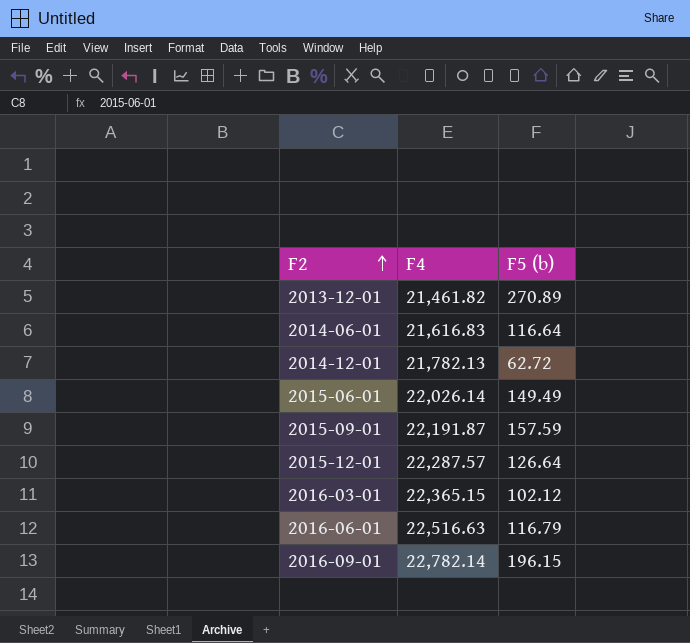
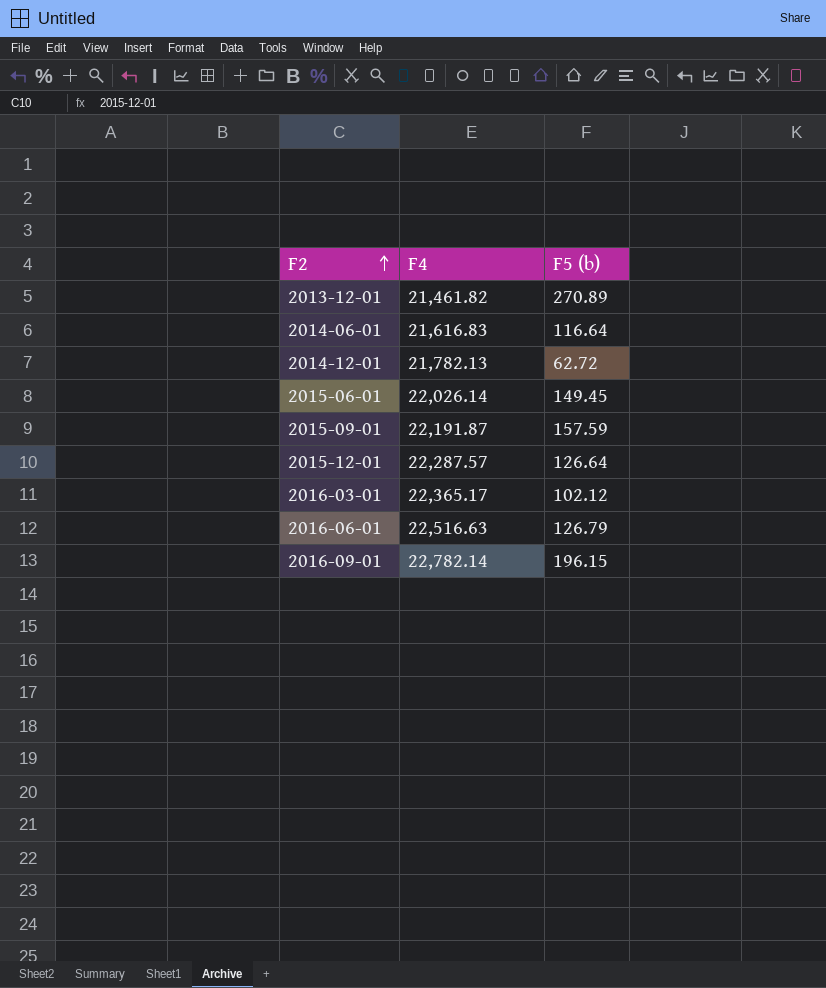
2015-06-01 | F5 (b): 149.49 -> 149.45
2016-03-01 | F4: 22,365.15 -> 22,365.17
2016-06-01 | F5 (b): 116.79 -> 126.79

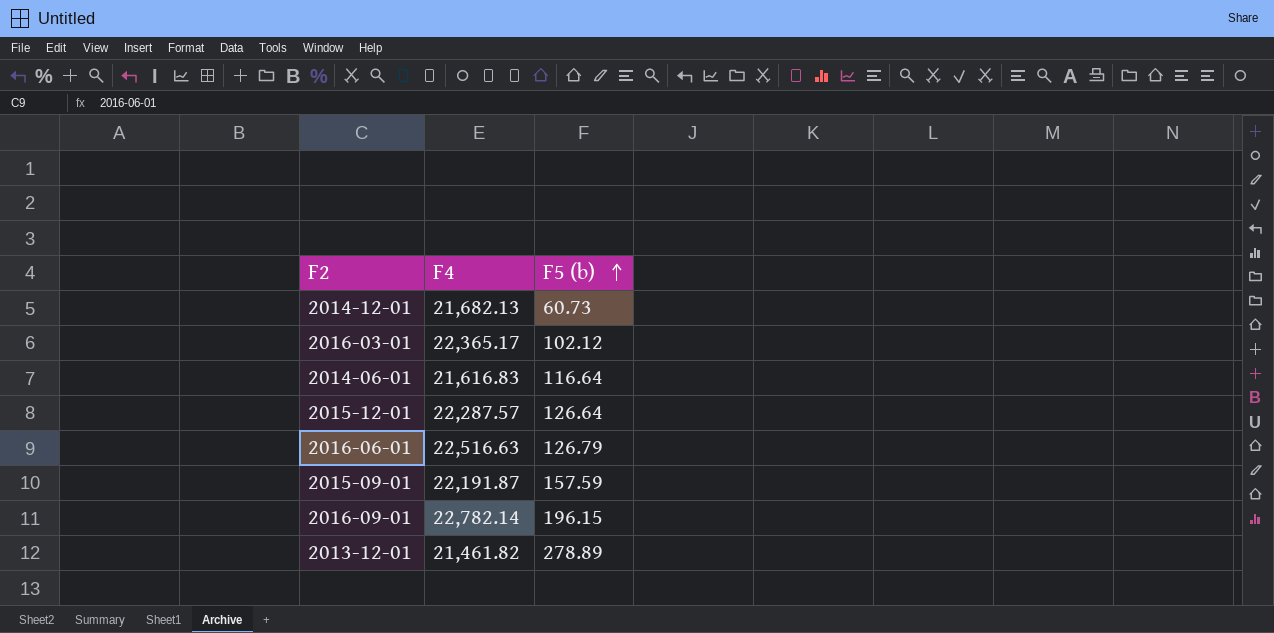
row order: F2 ascending -> F5 (b) ascending
row 2015-06-01: 22,026.14 | 149.45 -> none
2014-12-01 | F4: 21,782.13 -> 21,682.13
2014-12-01 | F5 (b): 62.72 -> 60.73
2013-12-01 | F5 (b): 270.89 -> 278.89

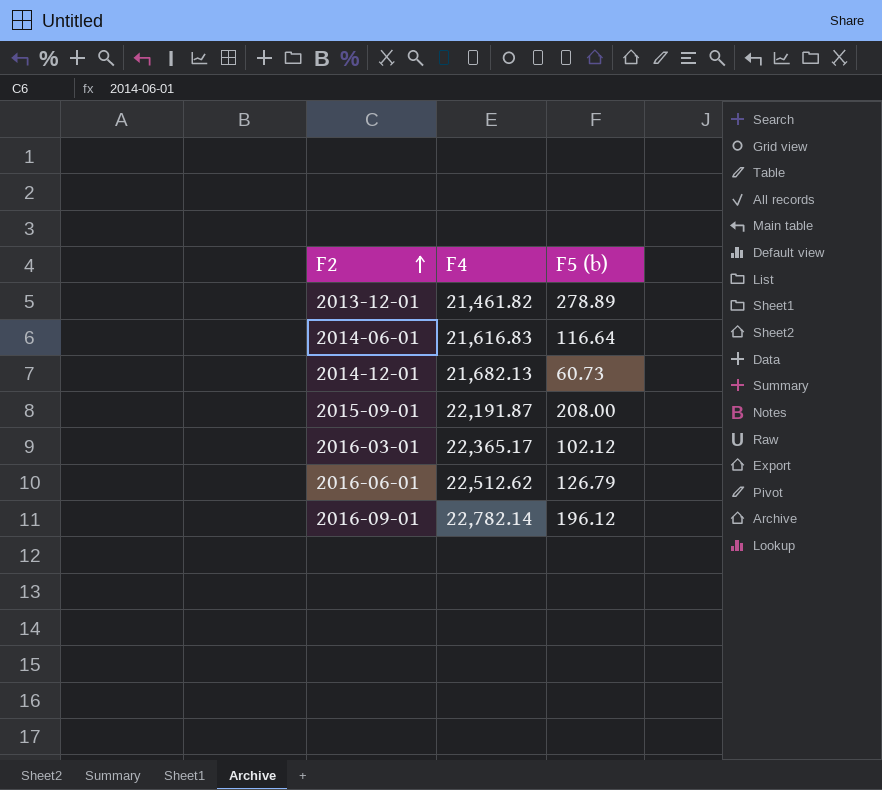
row order: F5 (b) ascending -> F2 ascending
row 2015-12-01: 22,287.57 | 126.64 -> none
2015-09-01 | F5 (b): 157.59 -> 208.00
2016-06-01 | F4: 22,516.63 -> 22,512.62
2016-09-01 | F5 (b): 196.15 -> 196.12

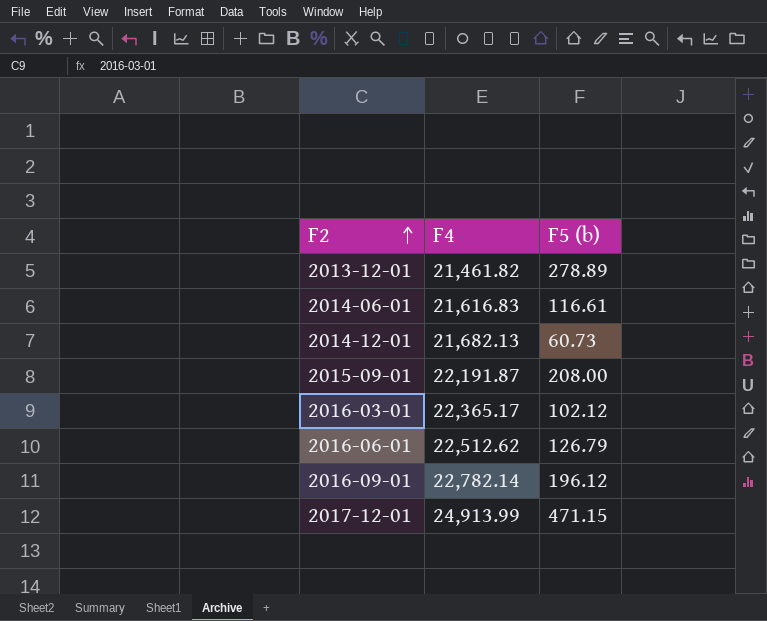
2014-06-01 | F5 (b): 116.64 -> 116.61
row 2017-12-01: none -> 24,913.99 | 471.15

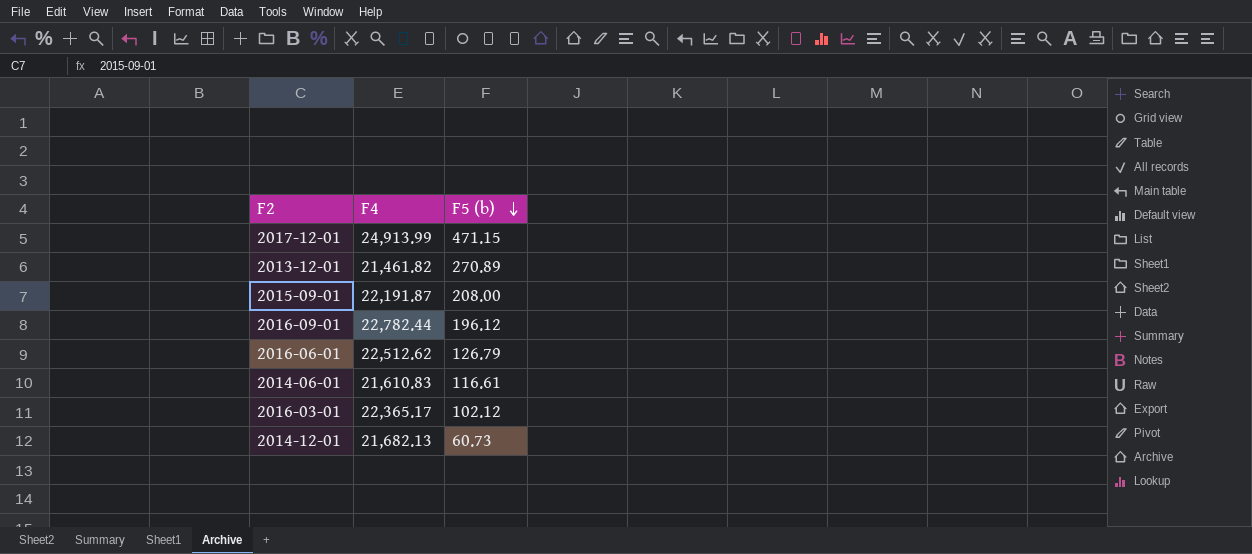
row order: F2 ascending -> F5 (b) descending
2013-12-01 | F5 (b): 278.89 -> 270.89
2016-09-01 | F4: 22,782.14 -> 22,782.44
2014-06-01 | F4: 21,616.83 -> 21,610.83

